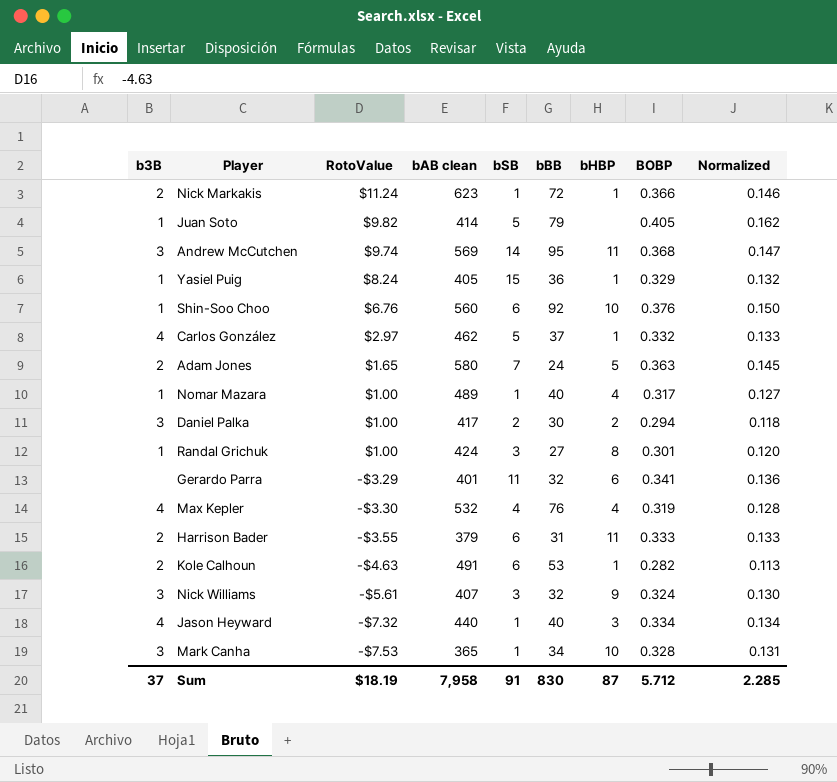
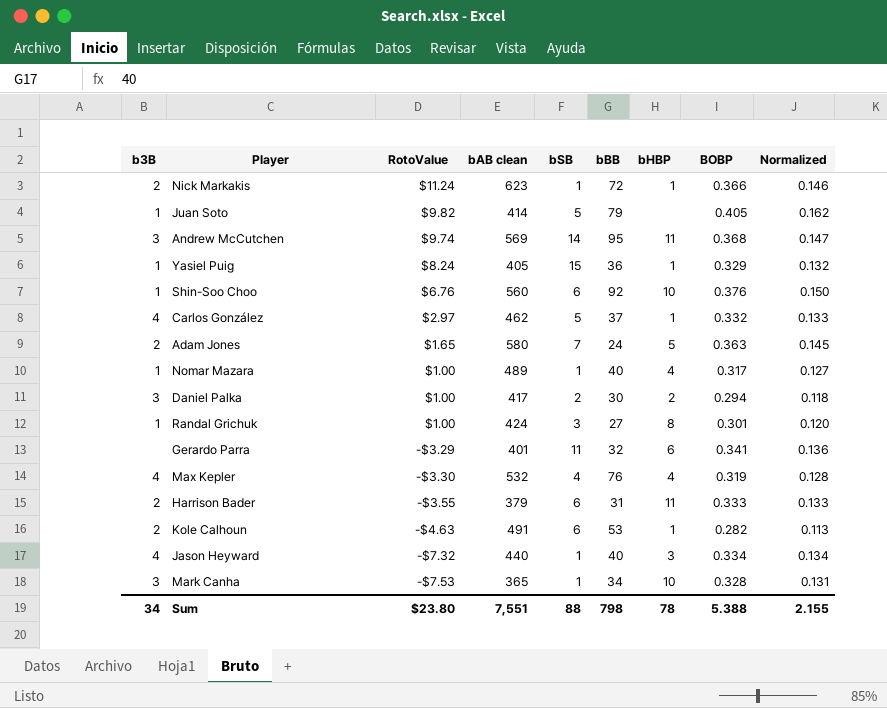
row Nick Williams: 3 | -$5.61 | 407 | 3 | 32 | 9 | 0.324 | 0.130 -> none
Sum | b3B: 37 -> 34
Sum | RotoValue: $18.19 -> $23.80
Sum | bAB clean: 7,958 -> 7,551
Sum | bSB: 91 -> 88
Sum | bBB: 830 -> 798
Sum | bHBP: 87 -> 78
Sum | BOBP: 5.712 -> 5.388
Sum | Normalized: 2.285 -> 2.155

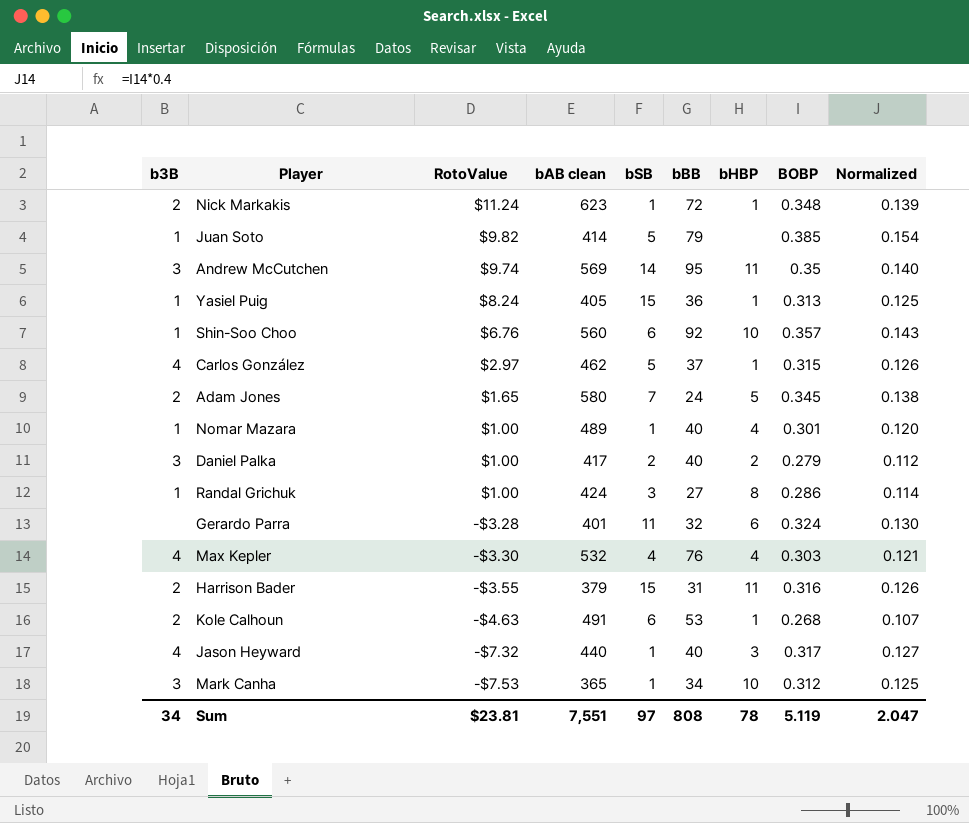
Nick Markakis | BOBP: 0.366 -> 0.348
Nick Markakis | Normalized: 0.146 -> 0.139
Juan Soto | BOBP: 0.405 -> 0.385
Juan Soto | Normalized: 0.162 -> 0.154
Andrew McCutchen | BOBP: 0.368 -> 0.35
Andrew McCutchen | Normalized: 0.147 -> 0.140
Yasiel Puig | BOBP: 0.329 -> 0.313
Yasiel Puig | Normalized: 0.132 -> 0.125
Shin-Soo Choo | BOBP: 0.376 -> 0.357
Shin-Soo Choo | Normalized: 0.150 -> 0.143
Carlos González | BOBP: 0.332 -> 0.315
Carlos González | Normalized: 0.133 -> 0.126
Adam Jones | BOBP: 0.363 -> 0.345
Adam Jones | Normalized: 0.145 -> 0.138
Nomar Mazara | BOBP: 0.317 -> 0.301
Nomar Mazara | Normalized: 0.127 -> 0.120
Daniel Palka | bBB: 30 -> 40
Daniel Palka | BOBP: 0.294 -> 0.279
Daniel Palka | Normalized: 0.118 -> 0.112
Randal Grichuk | BOBP: 0.301 -> 0.286
Randal Grichuk | Normalized: 0.120 -> 0.114
Gerardo Parra | RotoValue: -$3.29 -> -$3.28
Gerardo Parra | BOBP: 0.341 -> 0.324
Gerardo Parra | Normalized: 0.136 -> 0.130
Max Kepler | BOBP: 0.319 -> 0.303
Max Kepler | Normalized: 0.128 -> 0.121
Harrison Bader | bSB: 6 -> 15
Harrison Bader | BOBP: 0.333 -> 0.316
Harrison Bader | Normalized: 0.133 -> 0.126
Kole Calhoun | BOBP: 0.282 -> 0.268
Kole Calhoun | Normalized: 0.113 -> 0.107
Jason Heyward | BOBP: 0.334 -> 0.317
Jason Heyward | Normalized: 0.134 -> 0.127
Mark Canha | BOBP: 0.328 -> 0.312
Mark Canha | Normalized: 0.131 -> 0.125
Sum | RotoValue: $23.80 -> $23.81
Sum | bSB: 88 -> 97
Sum | bBB: 798 -> 808
Sum | BOBP: 5.388 -> 5.119
Sum | Normalized: 2.155 -> 2.047

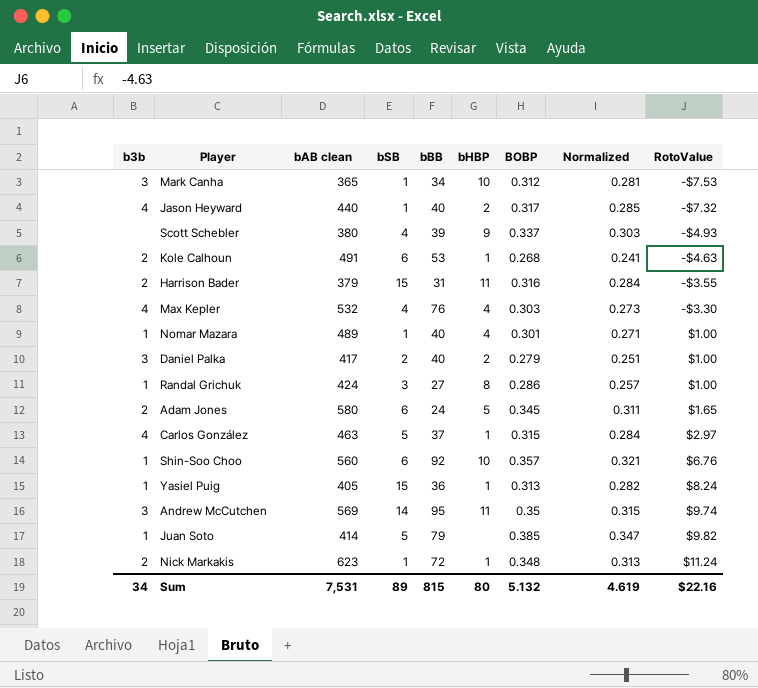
row order: RotoValue descending -> RotoValue ascending
column name: b3B -> b3b
column Normalized | formula: [BOBP] * 0.4 -> [BOBP] * 0.9
column RotoValue | position: 3 -> 9
row Gerardo Parra: none | -$3.28 | 401 | 11 | 32 | 6 | 0.324 | 0.130 -> none
Jason Heyward | bHBP: 3 -> 2
row Scott Schebler: none -> none | 380 | 4 | 39 | 9 | 0.337 | 0.303 | -$4.93
Adam Jones | bSB: 7 -> 6
Carlos González | bAB clean: 462 -> 463
Sum | bAB clean: 7,551 -> 7,531
Sum | bSB: 97 -> 89
Sum | bBB: 808 -> 815
Sum | bHBP: 78 -> 80
Sum | BOBP: 5.119 -> 5.132
Sum | Normalized: 2.047 -> 4.619
Sum | RotoValue: $23.81 -> $22.16

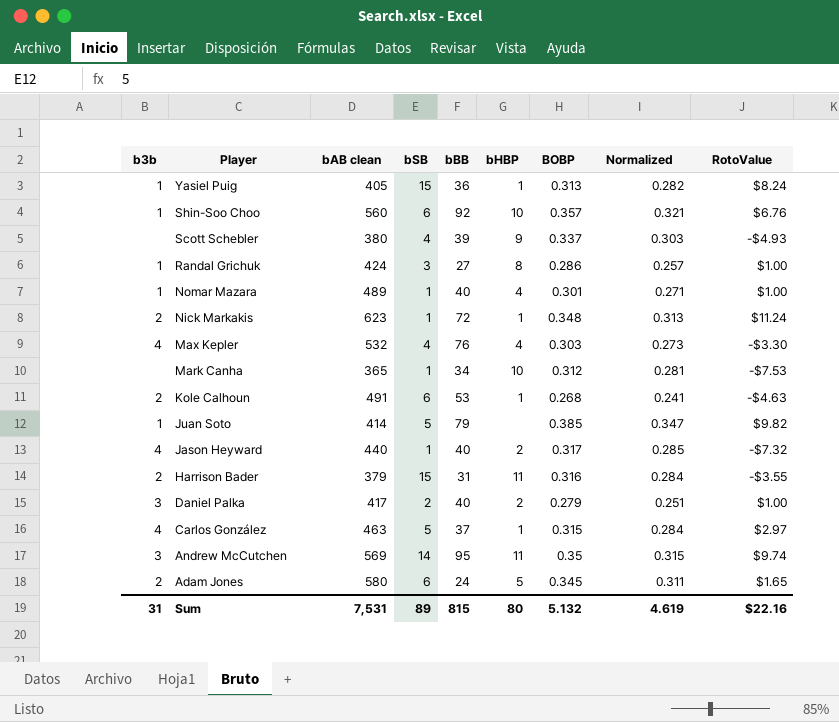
row order: RotoValue ascending -> Player descending
Mark Canha | b3b: 3 -> none
Sum | b3b: 34 -> 31

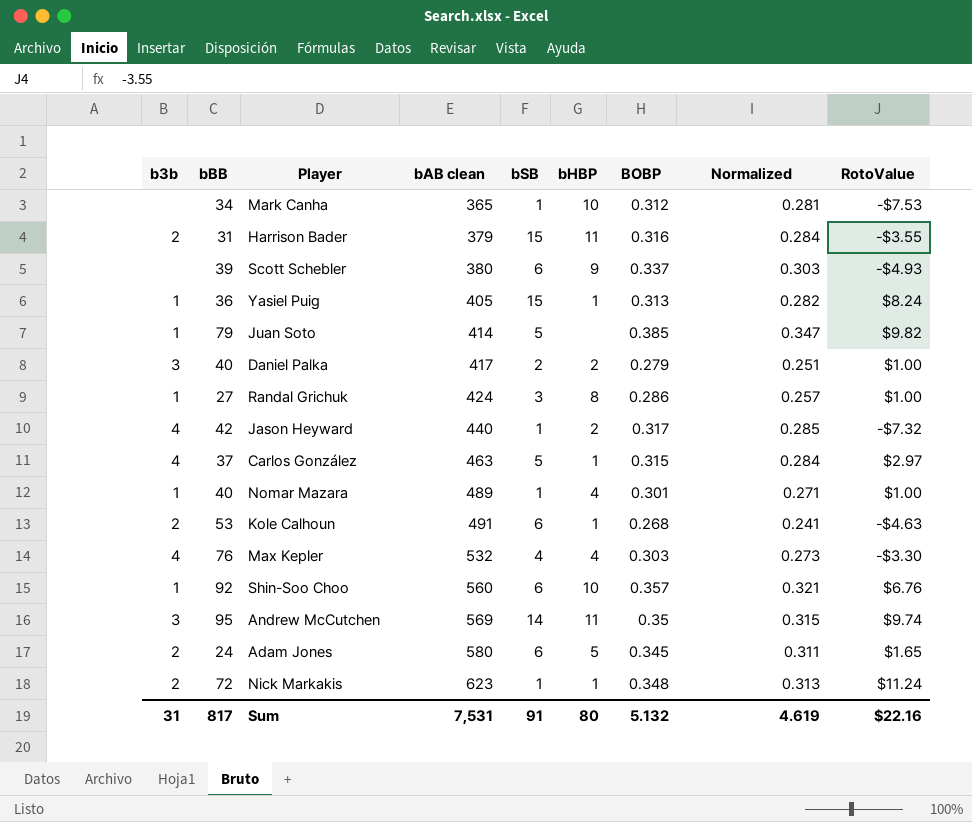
row order: Player descending -> bAB clean ascending
column bBB | position: 5 -> 2
Scott Schebler | bSB: 4 -> 6
Jason Heyward | bBB: 40 -> 42
Sum | bBB: 815 -> 817
Sum | bSB: 89 -> 91

